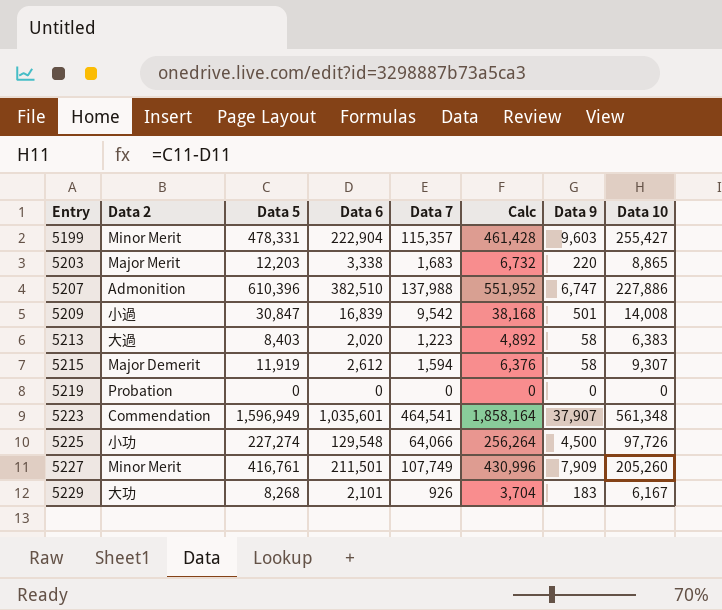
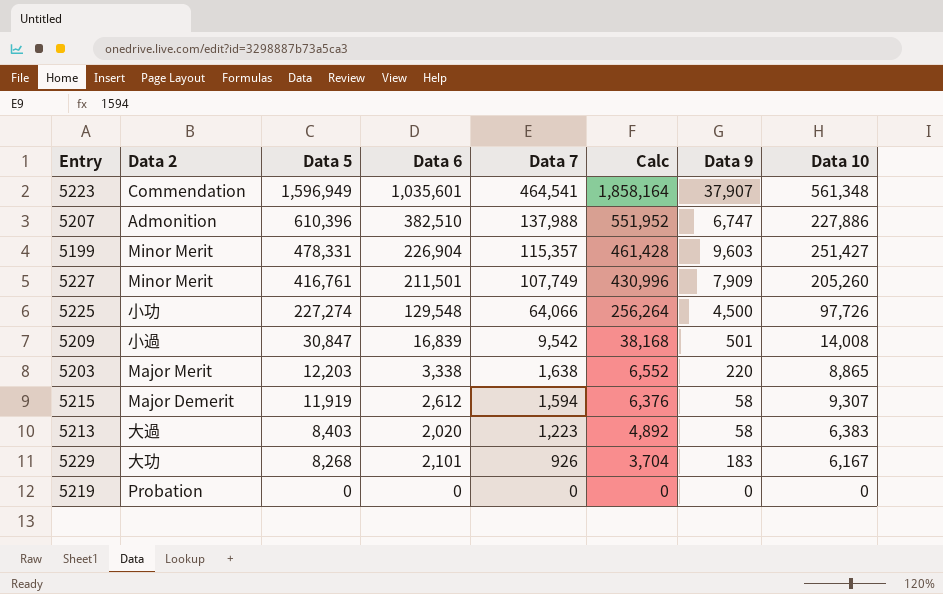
row order: Entry ascending -> Data 5 descending
5199 | Data 6: 222,904 -> 226,904
5199 | Data 10: 255,427 -> 251,427
5203 | Data 7: 1,683 -> 1,638
5203 | Calc: 6,732 -> 6,552

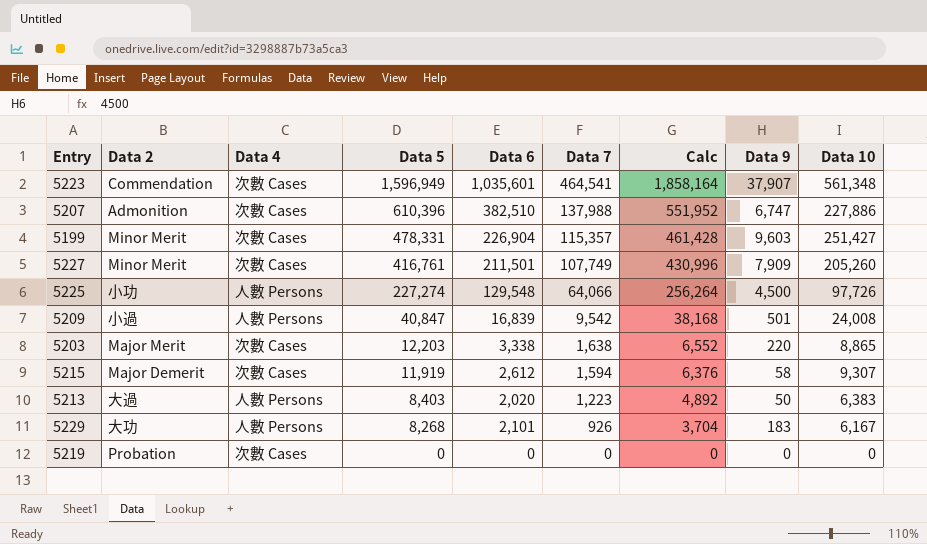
column Data 4 | position: none -> 3
5209 | Data 5: 30,847 -> 40,847
5209 | Data 10: 14,008 -> 24,008
5213 | Data 9: 58 -> 50

